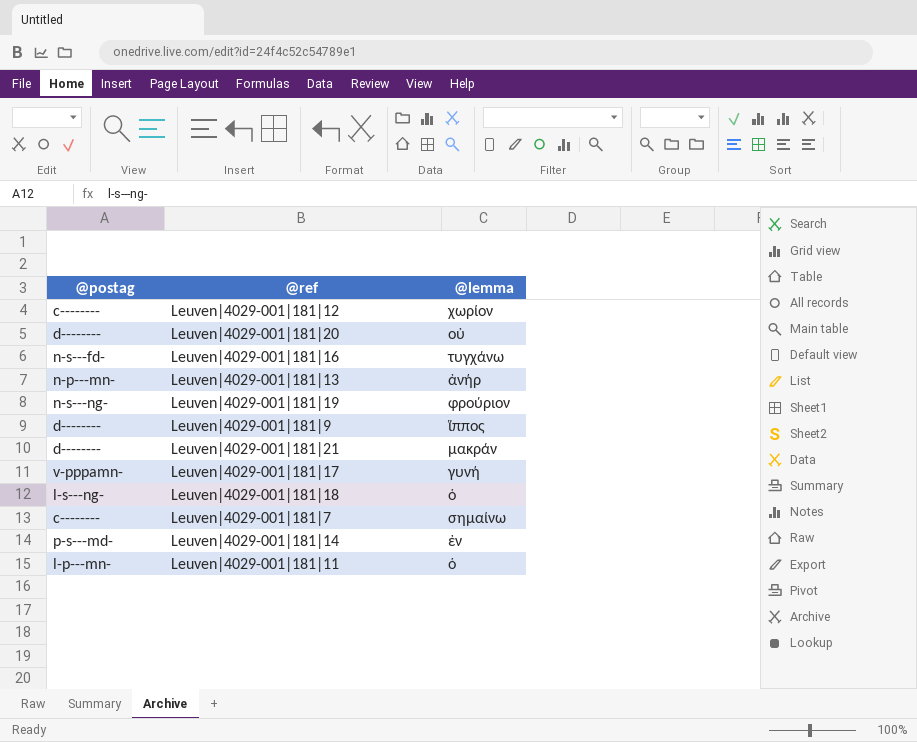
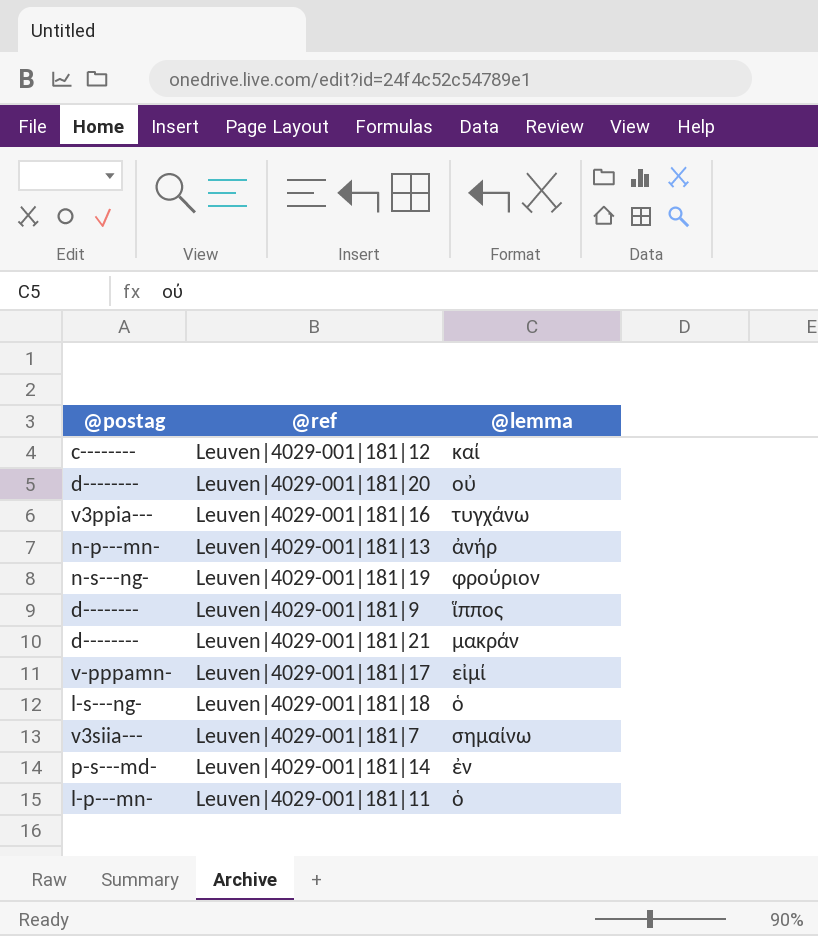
Leuven|4029-001|181|12 | @lemma: χωρίον -> καί
Leuven|4029-001|181|16 | @postag: n-s---fd- -> v3ppia---
Leuven|4029-001|181|17 | @lemma: γυνή -> εἰμί
Leuven|4029-001|181|7 | @postag: c-------- -> v3siia---

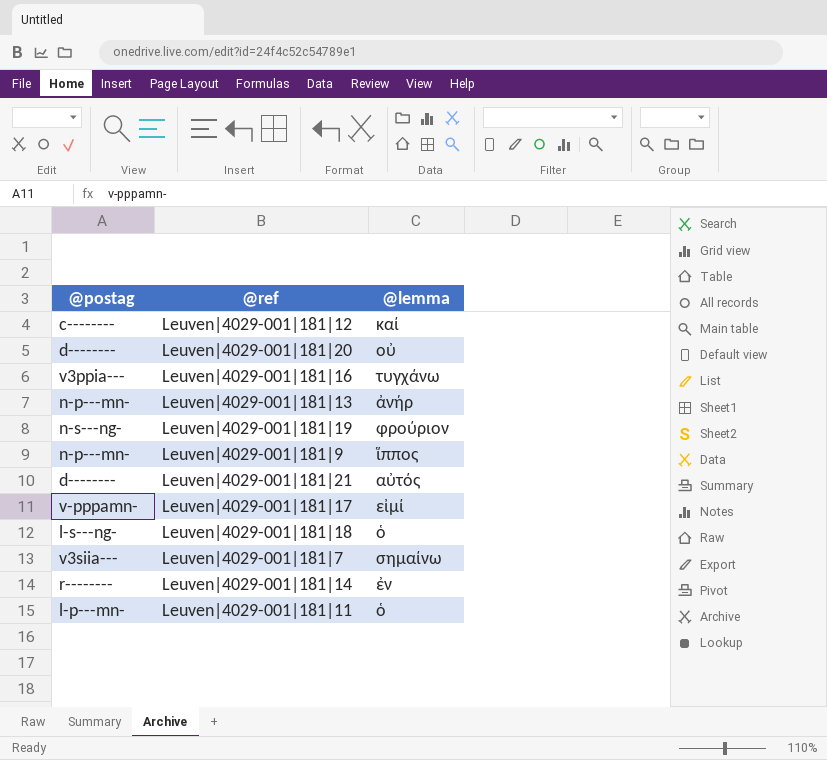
Leuven|4029-001|181|9 | @postag: d-------- -> n-p---mn-
Leuven|4029-001|181|21 | @lemma: μακράν -> αὐτός
Leuven|4029-001|181|14 | @postag: p-s---md- -> r--------

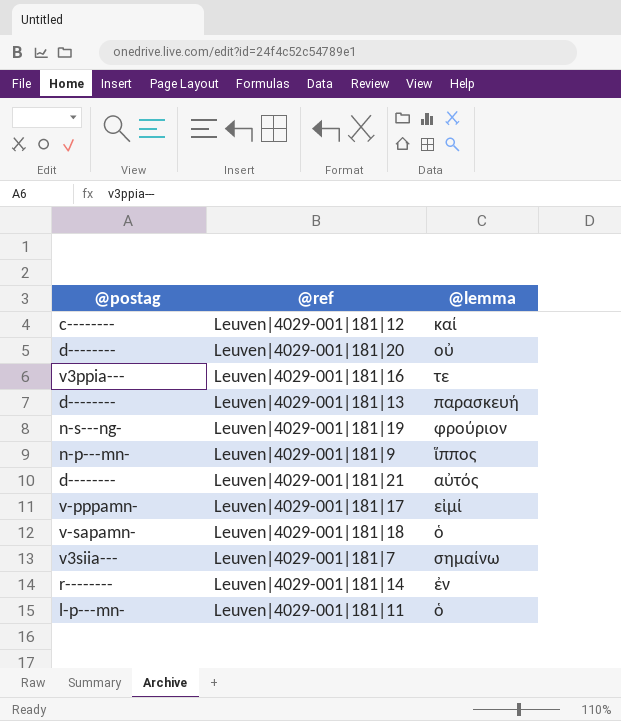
Leuven|4029-001|181|16 | @lemma: τυγχάνω -> τε
Leuven|4029-001|181|13 | @postag: n-p---mn- -> d--------
Leuven|4029-001|181|13 | @lemma: ἀνήρ -> παρασκευή
Leuven|4029-001|181|18 | @postag: l-s---ng- -> v-sapamn-

